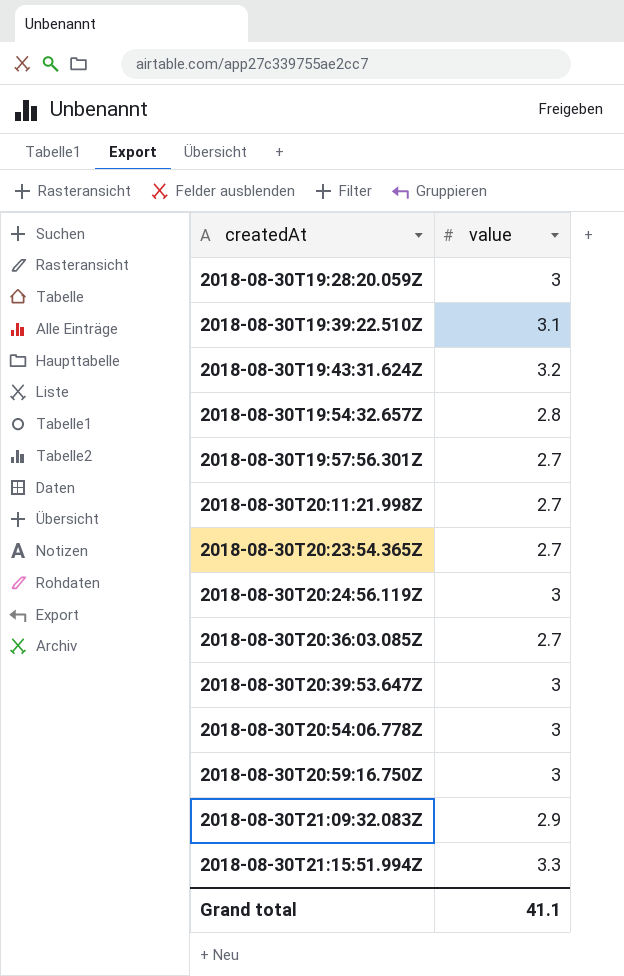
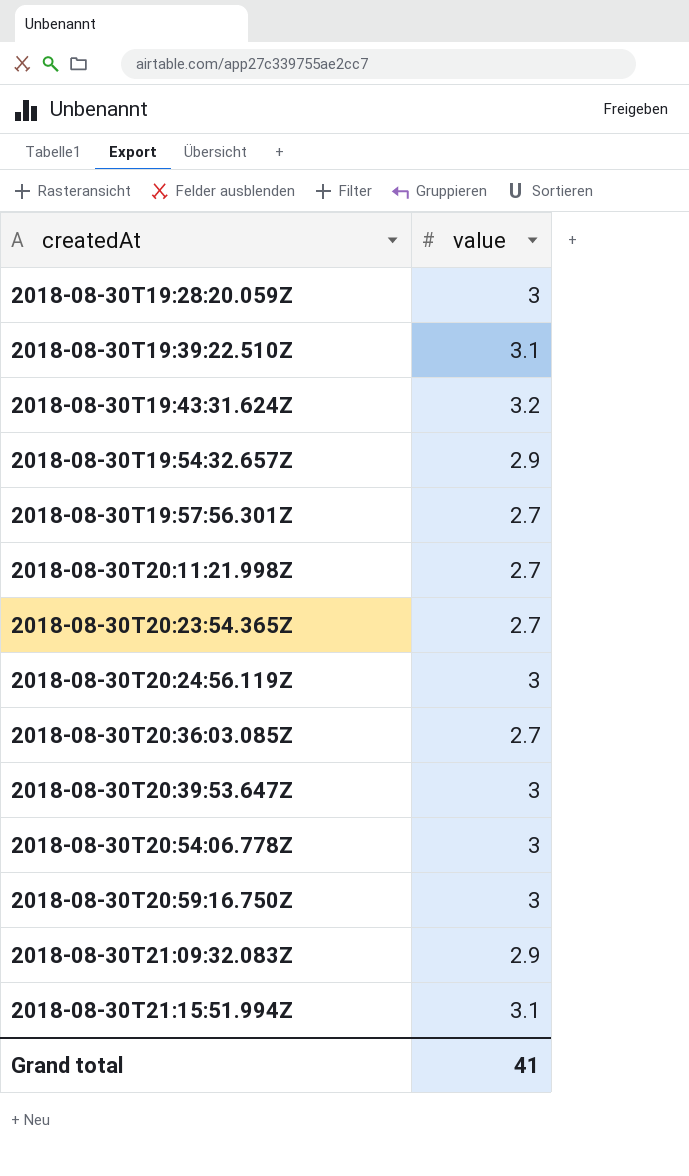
2018-08-30T19:54:32.657Z | value: 2.8 -> 2.9
2018-08-30T21:15:51.994Z | value: 3.3 -> 3.1
Grand total | value: 41.1 -> 41

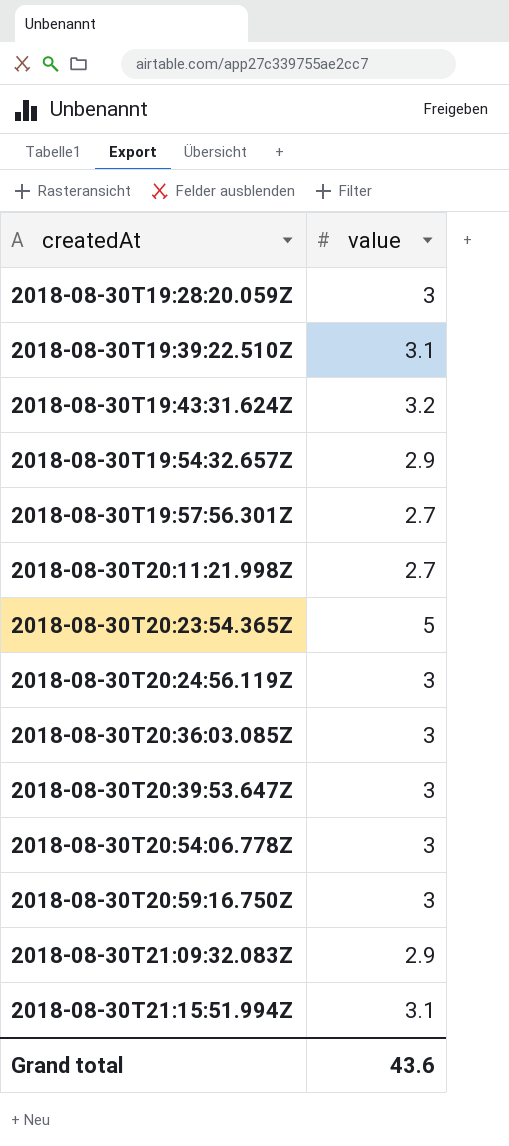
2018-08-30T20:23:54.365Z | value: 2.7 -> 5
2018-08-30T20:36:03.085Z | value: 2.7 -> 3
Grand total | value: 41 -> 43.6

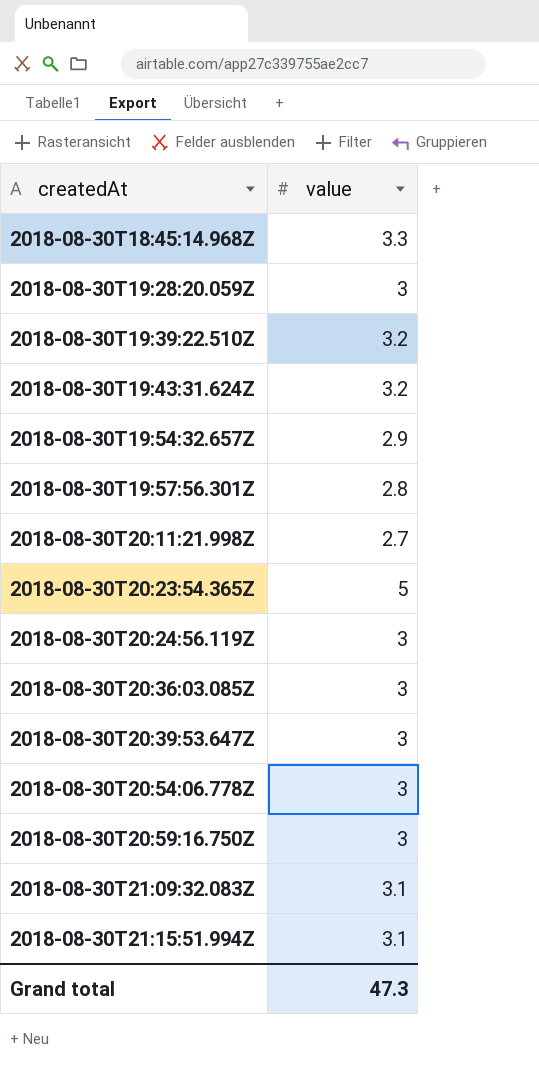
row 2018-08-30T18:45:14.968Z: none -> 3.3
2018-08-30T19:39:22.510Z | value: 3.1 -> 3.2
2018-08-30T19:57:56.301Z | value: 2.7 -> 2.8
2018-08-30T21:09:32.083Z | value: 2.9 -> 3.1
Grand total | value: 43.6 -> 47.3

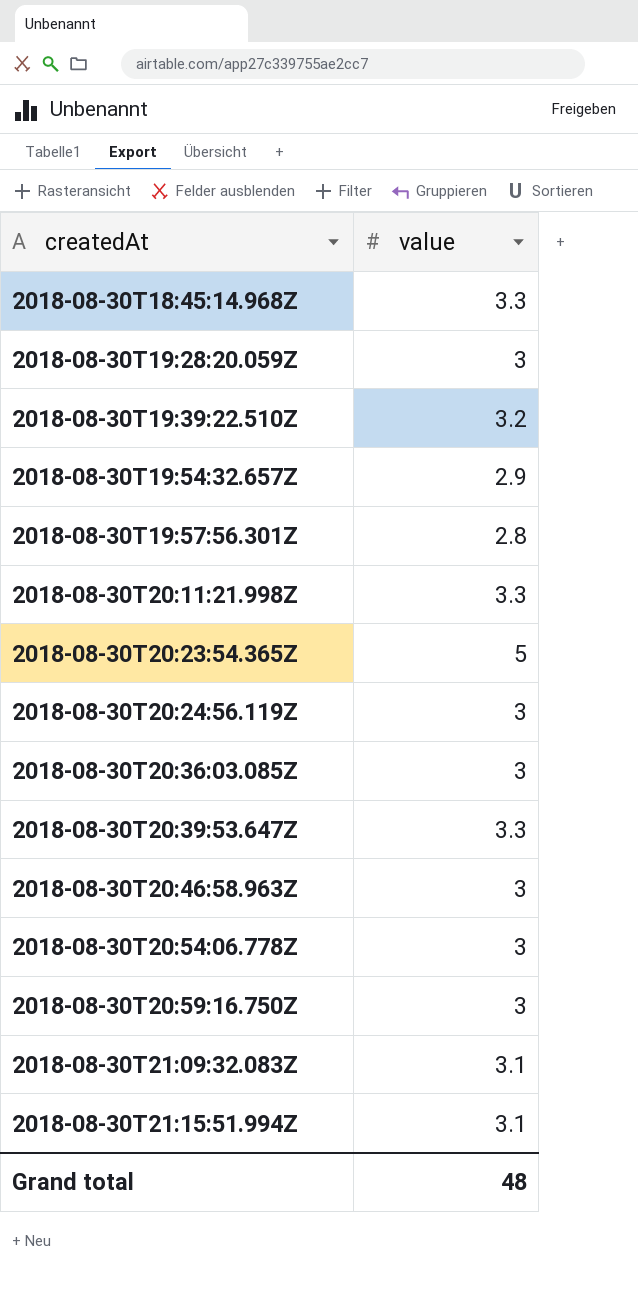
row 2018-08-30T19:43:31.624Z: 3.2 -> none
2018-08-30T20:11:21.998Z | value: 2.7 -> 3.3
2018-08-30T20:39:53.647Z | value: 3 -> 3.3
row 2018-08-30T20:46:58.963Z: none -> 3
Grand total | value: 47.3 -> 48

